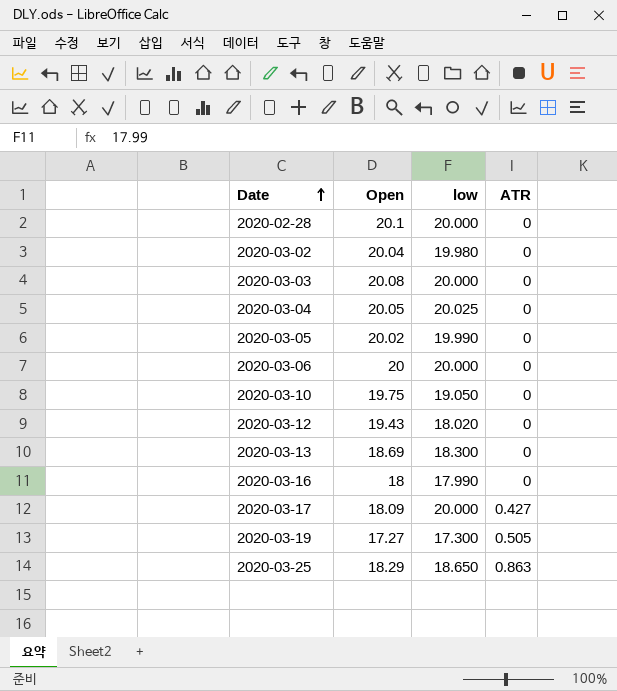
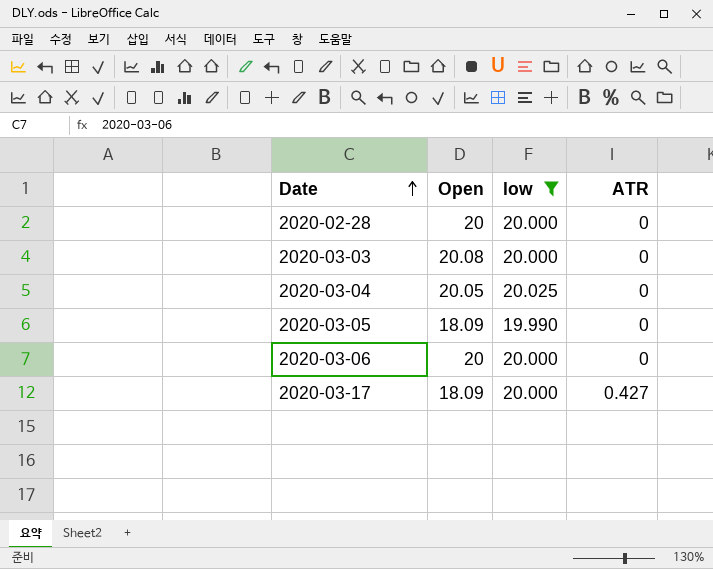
filter: none -> low >= 19.990
2020-02-28 | Open: 20.1 -> 20
2020-03-05 | Open: 20.02 -> 18.09

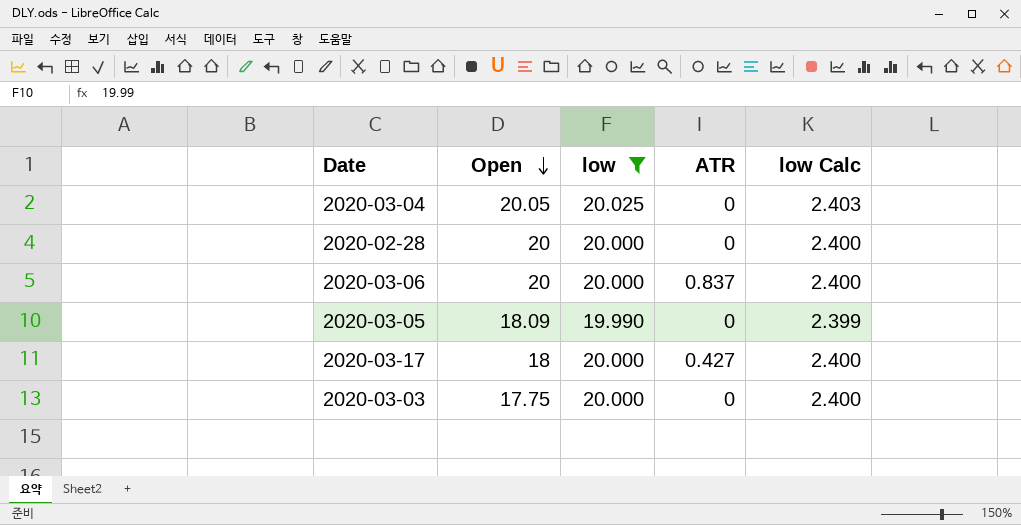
row order: Date ascending -> Open descending
column low Calc | formula: none -> [low] * 0.12
2020-03-06 | ATR: 0 -> 0.837
2020-03-17 | Open: 18.09 -> 18
2020-03-03 | Open: 20.08 -> 17.75

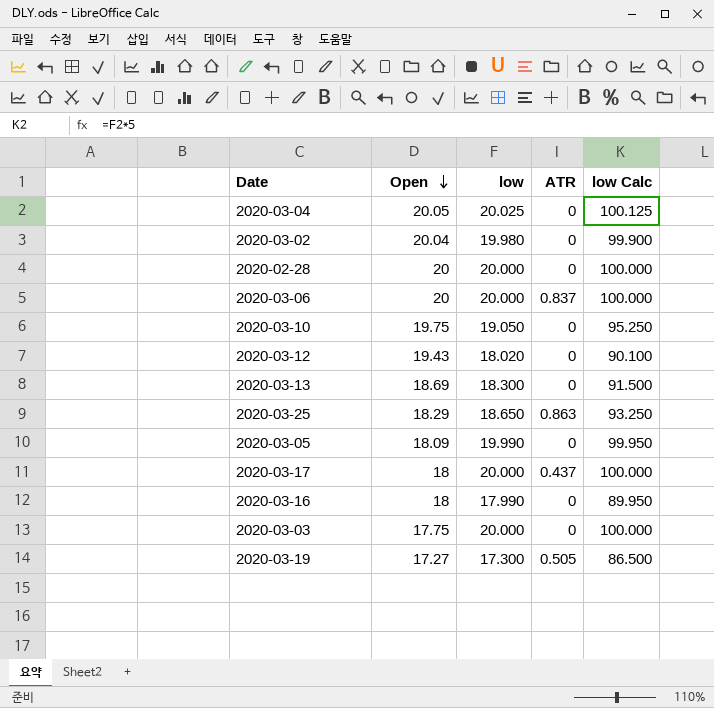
filter: low >= 19.990 -> none
column low Calc | formula: [low] * 0.12 -> [low] * 5
2020-03-17 | ATR: 0.427 -> 0.437

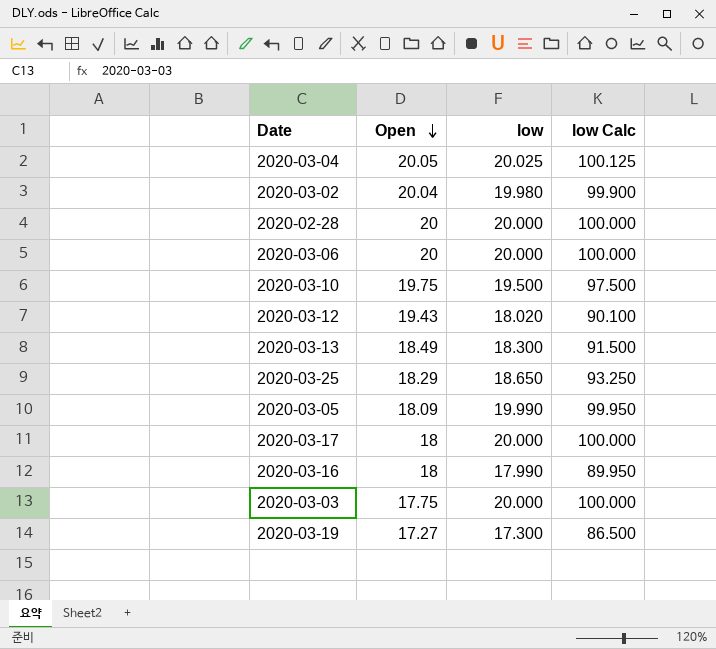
column ATR | position: 4 -> none
2020-03-10 | low: 19.050 -> 19.500
2020-03-10 | low Calc: 95.250 -> 97.500
2020-03-13 | Open: 18.69 -> 18.49

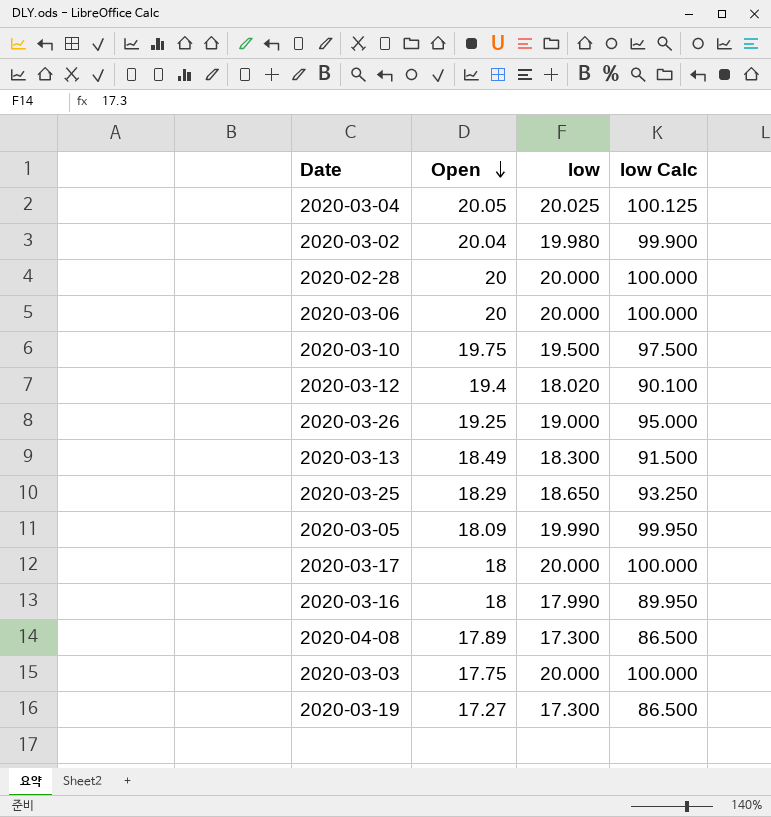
2020-03-12 | Open: 19.43 -> 19.4
row 2020-03-26: none -> 19.25 | 19.000 | 95.000
row 2020-04-08: none -> 17.89 | 17.300 | 86.500

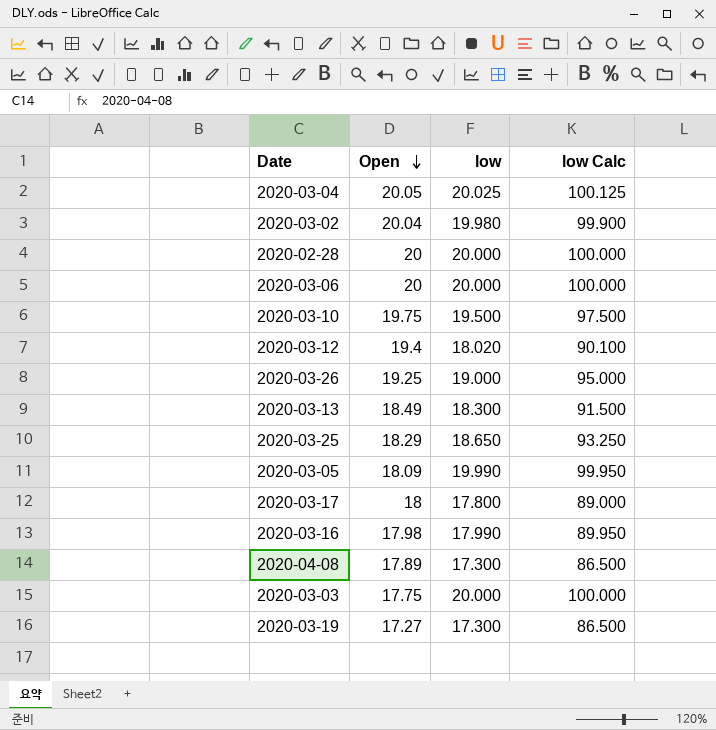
2020-03-17 | low: 20.000 -> 17.800
2020-03-17 | low Calc: 100.000 -> 89.000
2020-03-16 | Open: 18 -> 17.98

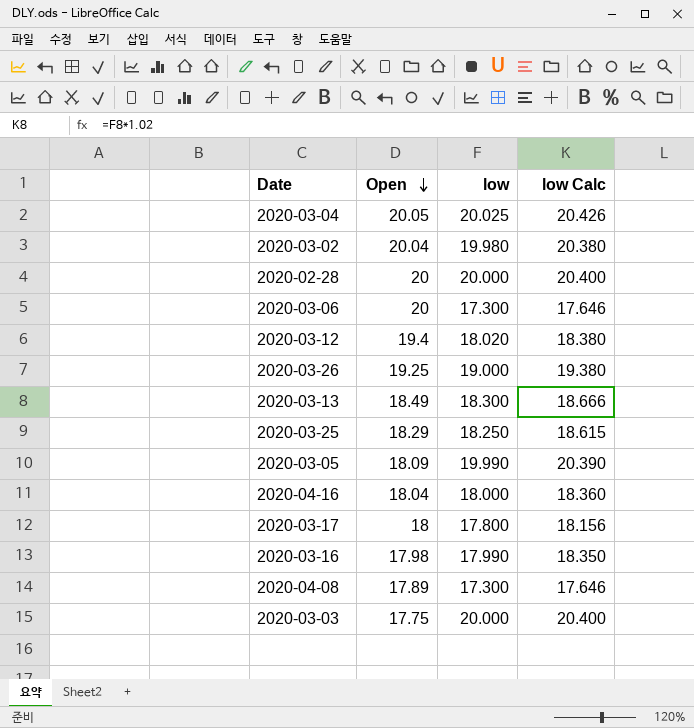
column low Calc | formula: [low] * 5 -> [low] * 1.02
row 2020-03-10: 19.75 | 19.500 | 97.500 -> none
row 2020-03-19: 17.27 | 17.300 | 86.500 -> none
2020-03-06 | low: 20.000 -> 17.300
2020-03-25 | low: 18.650 -> 18.250
row 2020-04-16: none -> 18.04 | 18.000 | 18.360

